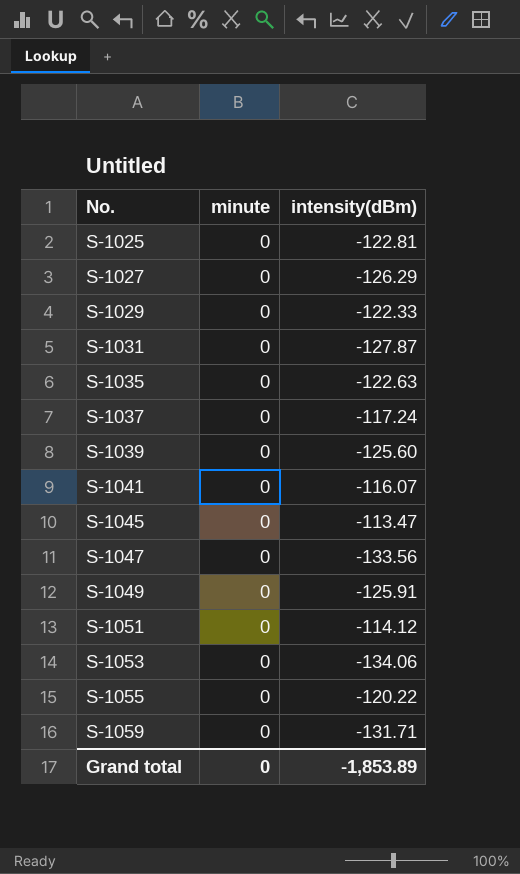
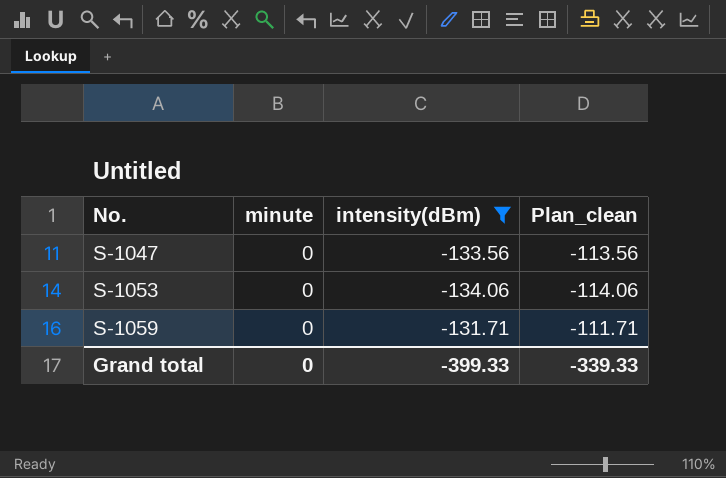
filter: none -> intensity(dBm) <= -131.71
column Plan_clean | formula: none -> [intensity(dBm)] + 20
Grand total | intensity(dBm): -1,853.89 -> -399.33

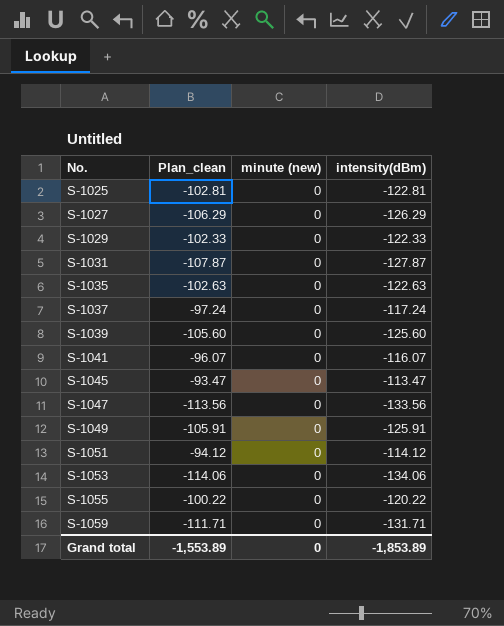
filter: intensity(dBm) <= -131.71 -> none
column Plan_clean | position: 4 -> 2
column name: minute -> minute (new)
Grand total | Plan_clean: -339.33 -> -1,553.89
Grand total | intensity(dBm): -399.33 -> -1,853.89

